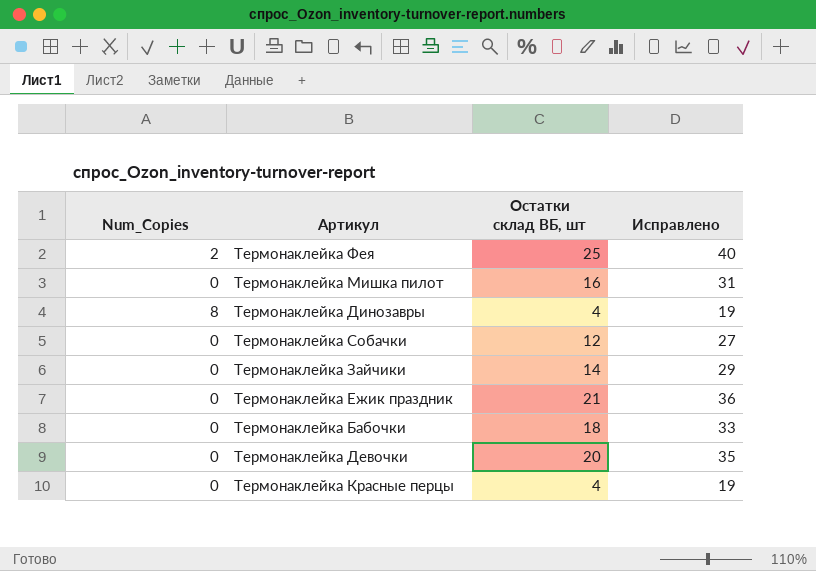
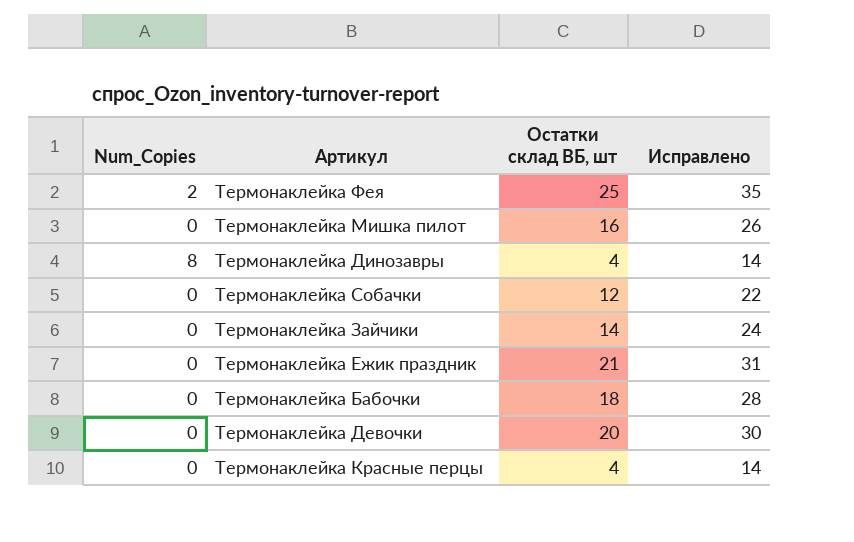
column Исправлено | formula: [Остатки склад ВБ, шт] + 15 -> [Остатки склад ВБ, шт] + 10

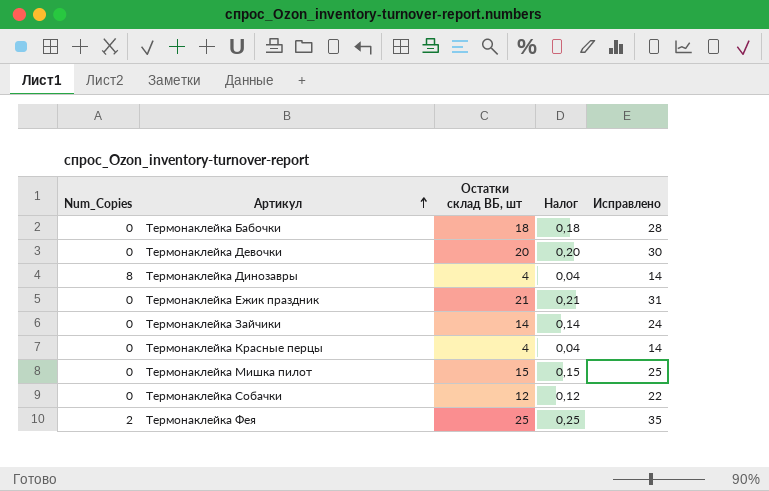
row order: none -> Артикул ascending
column Налог | formula: none -> [Остатки склад ВБ, шт] * 0,01
Термонаклейка Мишка пилот | Остатки склад ВБ, шт: 16 -> 15
Термонаклейка Мишка пилот | Исправлено: 26 -> 25

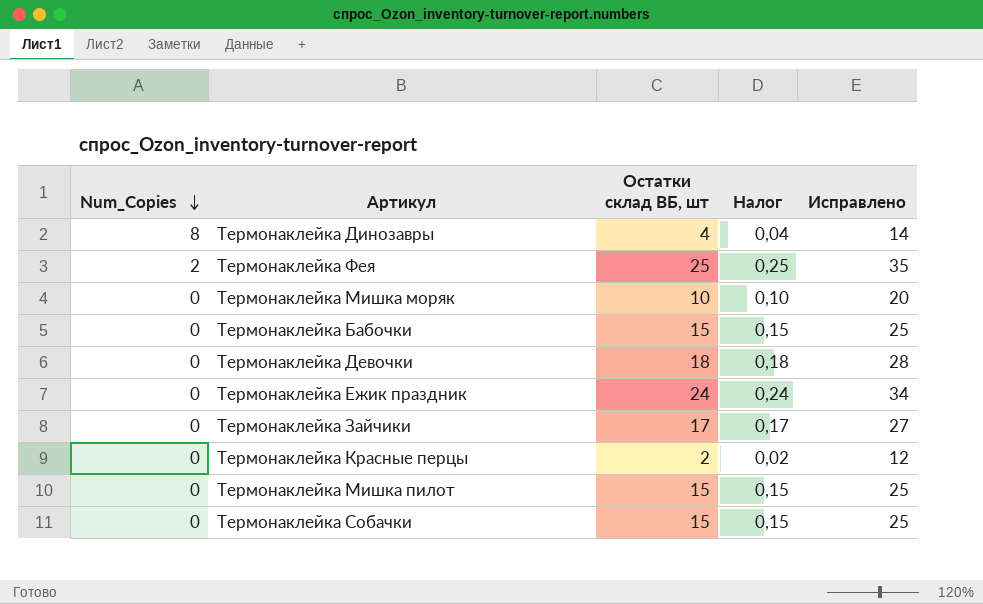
row order: Артикул ascending -> Num_Copies descending
row Термонаклейка Мишка моряк: none -> 0 | 10 | 0,10 | 20
Термонаклейка Бабочки | Остатки склад ВБ, шт: 18 -> 15
Термонаклейка Бабочки | Налог: 0,18 -> 0,15
Термонаклейка Бабочки | Исправлено: 28 -> 25
Термонаклейка Девочки | Остатки склад ВБ, шт: 20 -> 18
Термонаклейка Девочки | Налог: 0,20 -> 0,18
Термонаклейка Девочки | Исправлено: 30 -> 28
Термонаклейка Ежик праздник | Остатки склад ВБ, шт: 21 -> 24
Термонаклейка Ежик праздник | Налог: 0,21 -> 0,24
Термонаклейка Ежик праздник | Исправлено: 31 -> 34
Термонаклейка Зайчики | Остатки склад ВБ, шт: 14 -> 17
Термонаклейка Зайчики | Налог: 0,14 -> 0,17
Термонаклейка Зайчики | Исправлено: 24 -> 27
Термонаклейка Красные перцы | Остатки склад ВБ, шт: 4 -> 2
Термонаклейка Красные перцы | Налог: 0,04 -> 0,02
Термонаклейка Красные перцы | Исправлено: 14 -> 12
Термонаклейка Собачки | Остатки склад ВБ, шт: 12 -> 15
Термонаклейка Собачки | Налог: 0,12 -> 0,15
Термонаклейка Собачки | Исправлено: 22 -> 25

